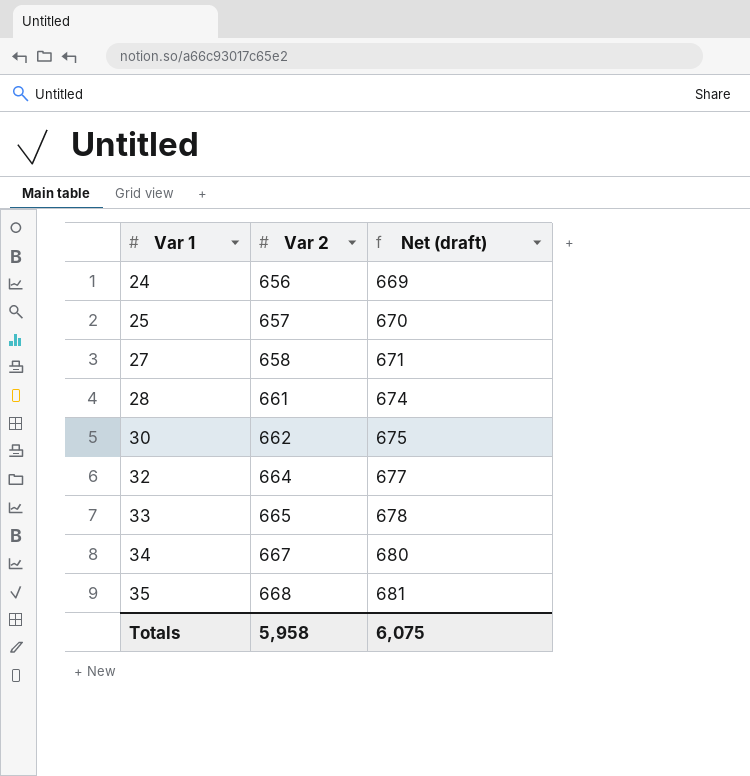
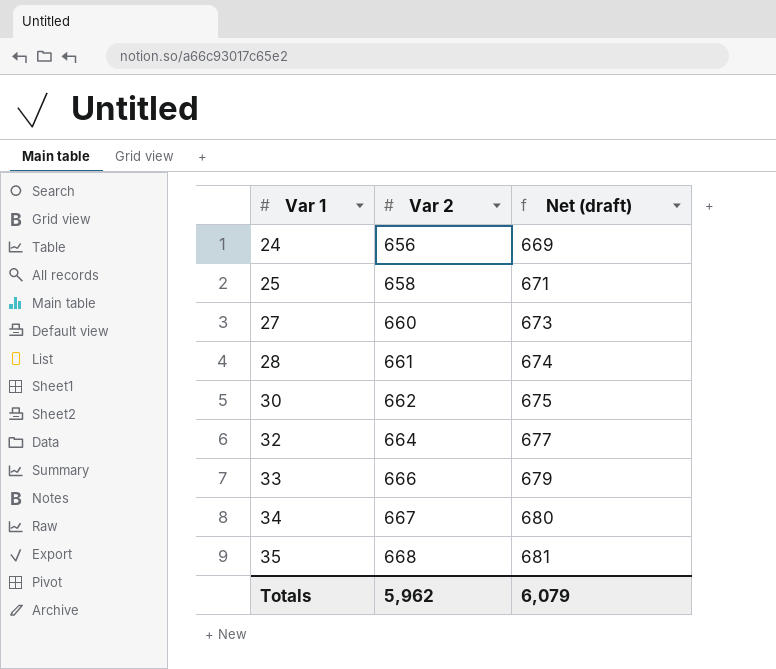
25 | Var 2: 657 -> 658
25 | Net (draft): 670 -> 671
27 | Var 2: 658 -> 660
27 | Net (draft): 671 -> 673
33 | Var 2: 665 -> 666
33 | Net (draft): 678 -> 679
Totals | Var 2: 5,958 -> 5,962
Totals | Net (draft): 6,075 -> 6,079

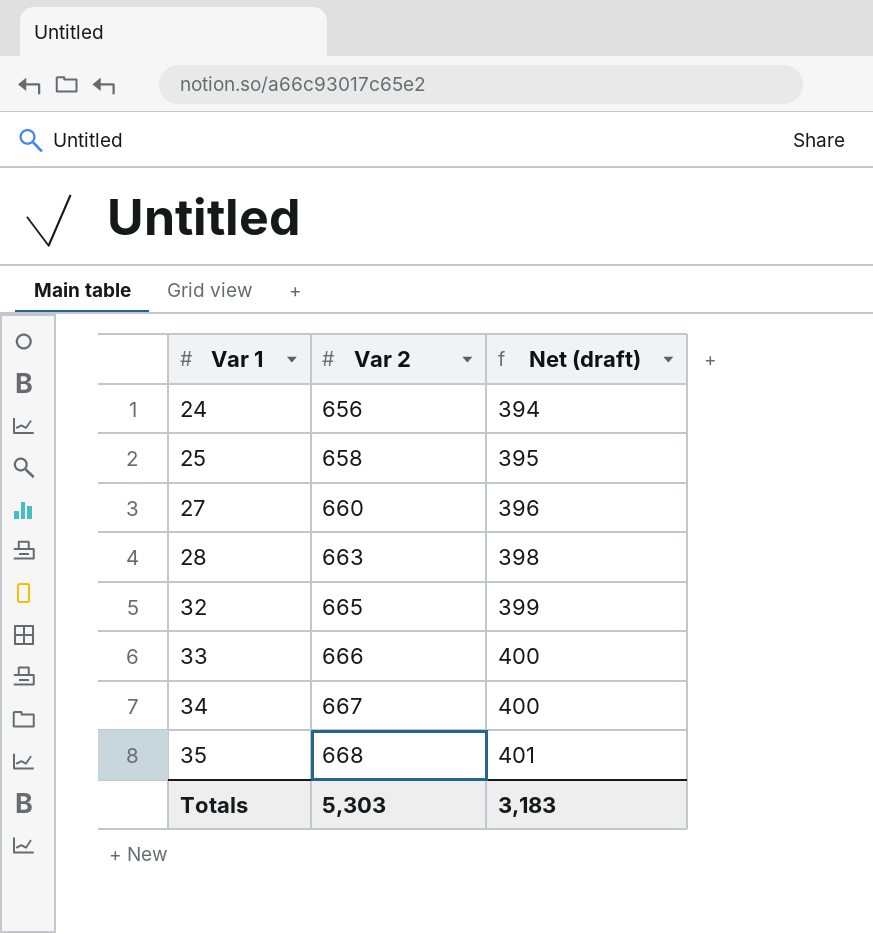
column Net (draft) | formula: [Var 2] * 1.02 -> [Var 2] * 0.6
row 30: 662 | 675 -> none
28 | Var 2: 661 -> 663
32 | Var 2: 664 -> 665
Totals | Var 2: 5,962 -> 5,303
Totals | Net (draft): 6,079 -> 3,183

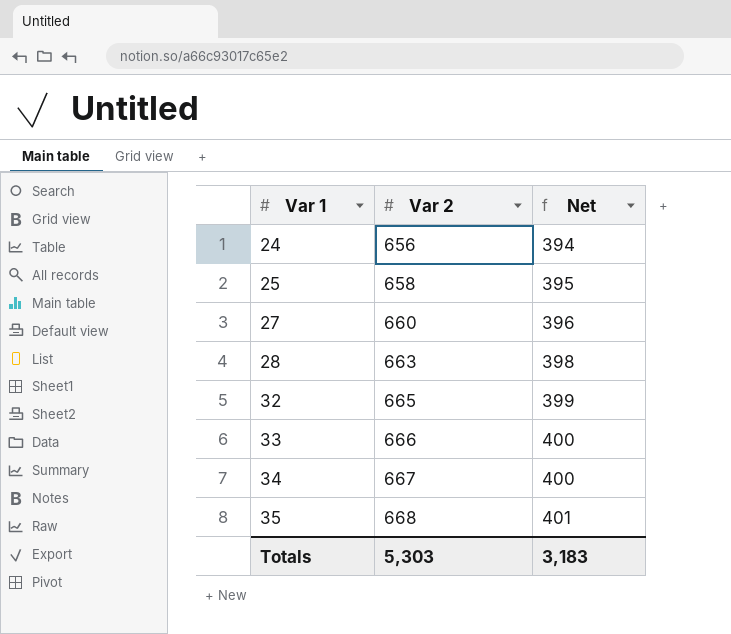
column name: Net (draft) -> Net

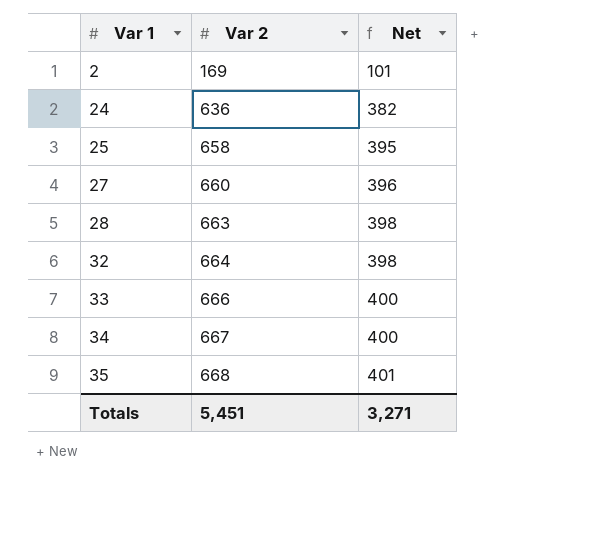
row 2: none -> 169 | 101
24 | Var 2: 656 -> 636
24 | Net: 394 -> 382
32 | Var 2: 665 -> 664
32 | Net: 399 -> 398
Totals | Var 2: 5,303 -> 5,451
Totals | Net: 3,183 -> 3,271

